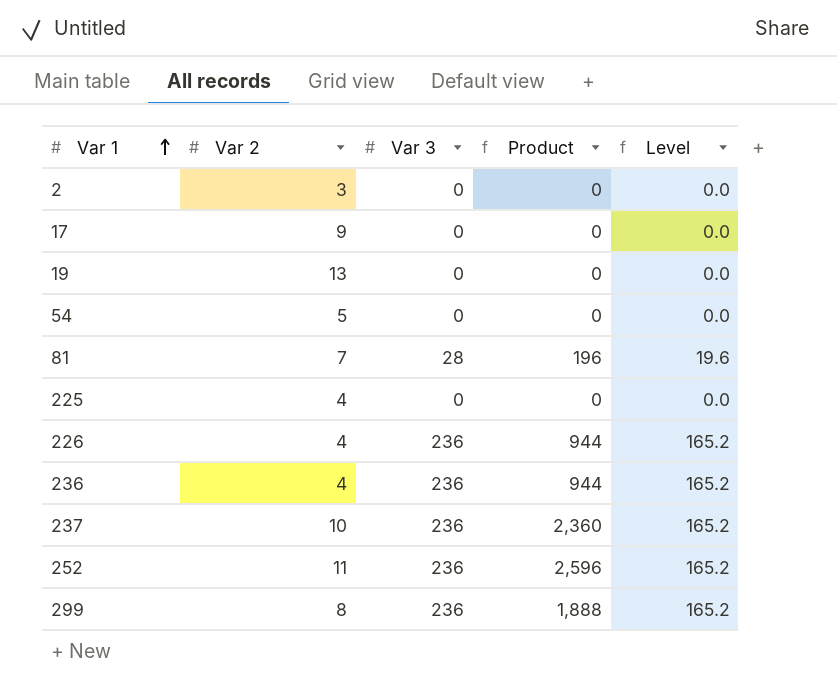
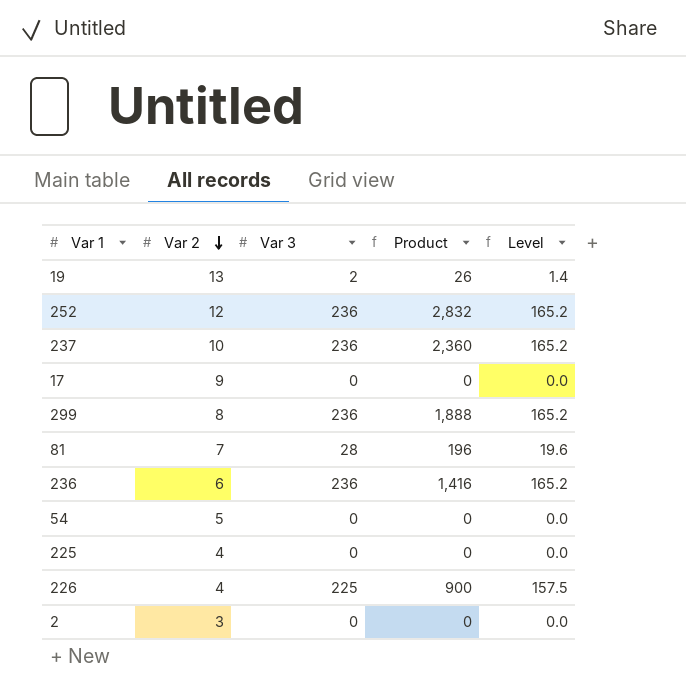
row order: Var 1 ascending -> Var 2 descending
19 | Var 3: 0 -> 2
19 | Product: 0 -> 26
19 | Level: 0.0 -> 1.4
252 | Var 2: 11 -> 12
252 | Product: 2,596 -> 2,832
236 | Var 2: 4 -> 6
236 | Product: 944 -> 1,416
226 | Var 3: 236 -> 225
226 | Product: 944 -> 900
226 | Level: 165.2 -> 157.5

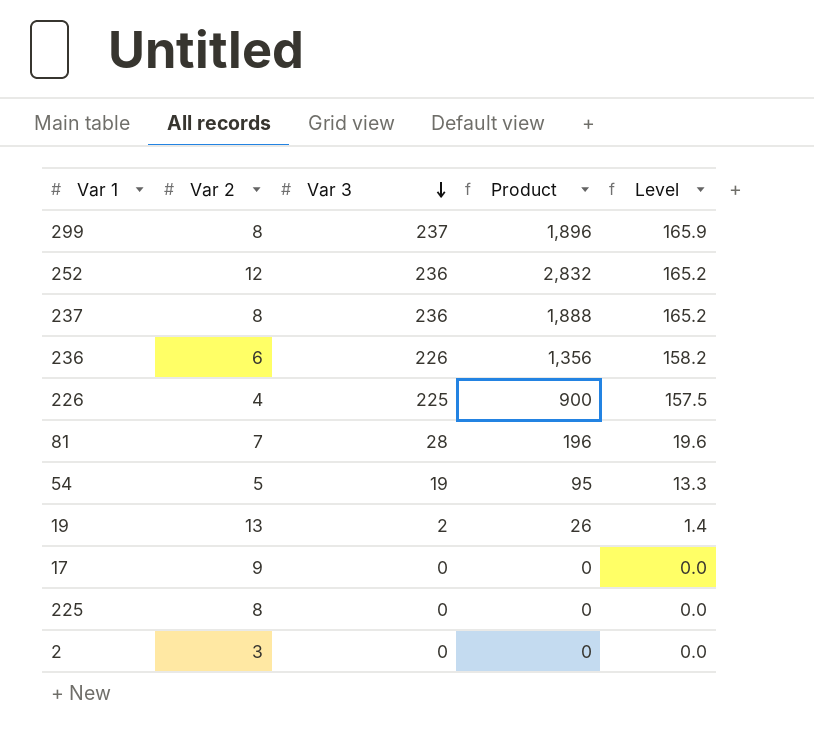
row order: Var 2 descending -> Var 3 descending
299 | Var 3: 236 -> 237
299 | Product: 1,888 -> 1,896
299 | Level: 165.2 -> 165.9
237 | Var 2: 10 -> 8
237 | Product: 2,360 -> 1,888
236 | Var 3: 236 -> 226
236 | Product: 1,416 -> 1,356
236 | Level: 165.2 -> 158.2
54 | Var 3: 0 -> 19
54 | Product: 0 -> 95
54 | Level: 0.0 -> 13.3
225 | Var 2: 4 -> 8

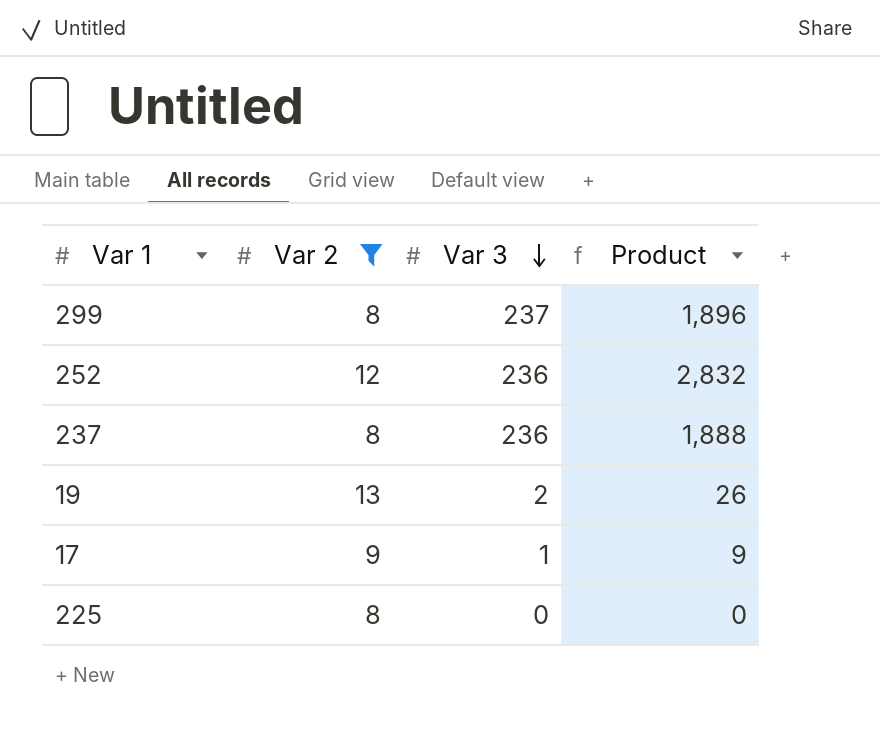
filter: none -> Var 2 >= 8
column Level | formula: [Var 3] * 0.7 -> none
17 | Var 3: 0 -> 1
17 | Product: 0 -> 9

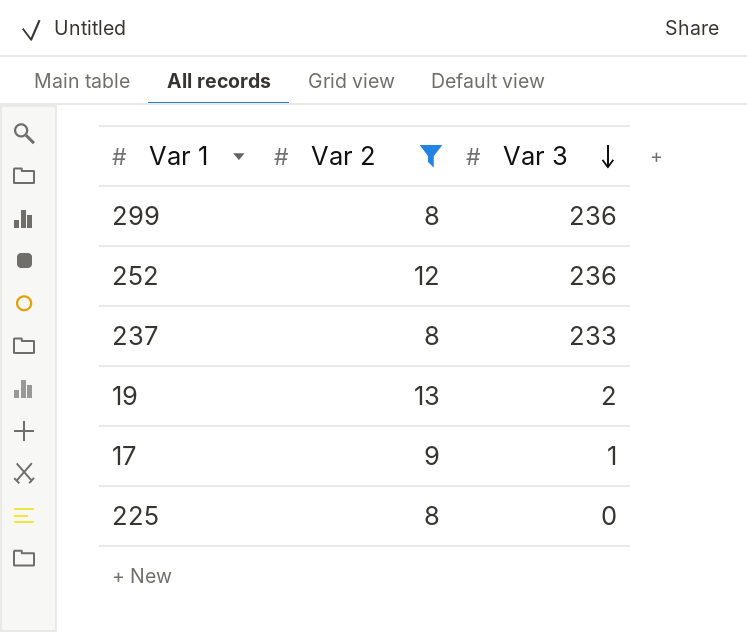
column Product | formula: [Var 2] * [Var 3] -> none
299 | Var 3: 237 -> 236
237 | Var 3: 236 -> 233

